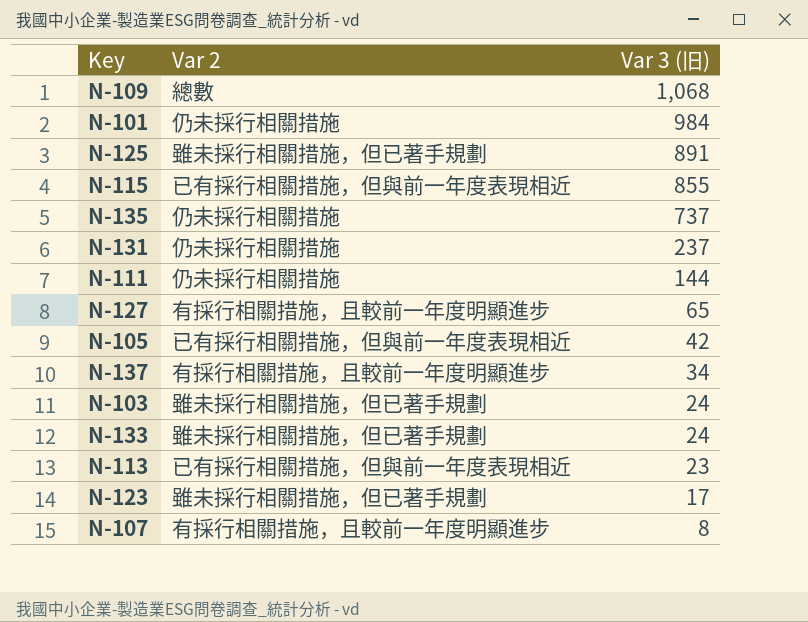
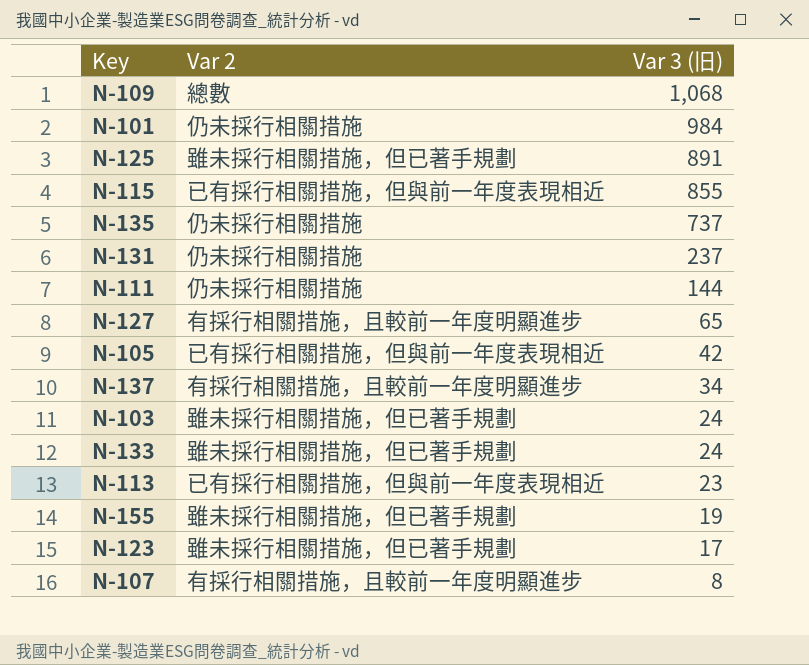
row N-155: none -> 雖未採行相關措施，但已著手規劃 | 19

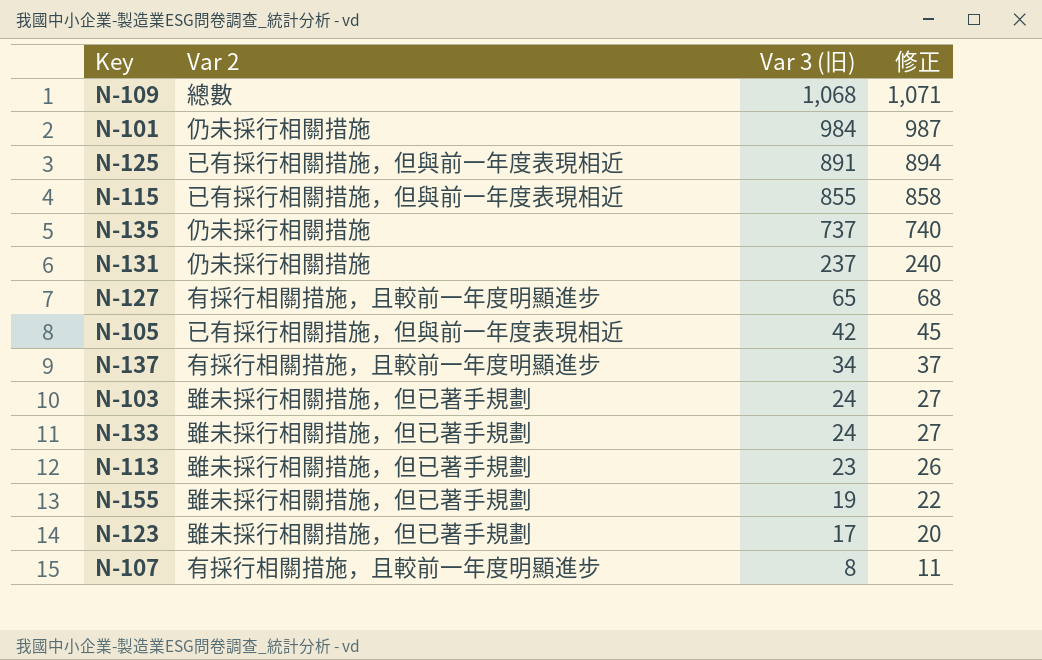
column 修正 | formula: none -> [Var 3 (旧)] + 3
row N-111: 仍未採行相關措施 | 144 -> none
N-125 | Var 2: 雖未採行相關措施，但已著手規劃 -> 已有採行相關措施，但與前一年度表現相近
N-113 | Var 2: 已有採行相關措施，但與前一年度表現相近 -> 雖未採行相關措施，但已著手規劃

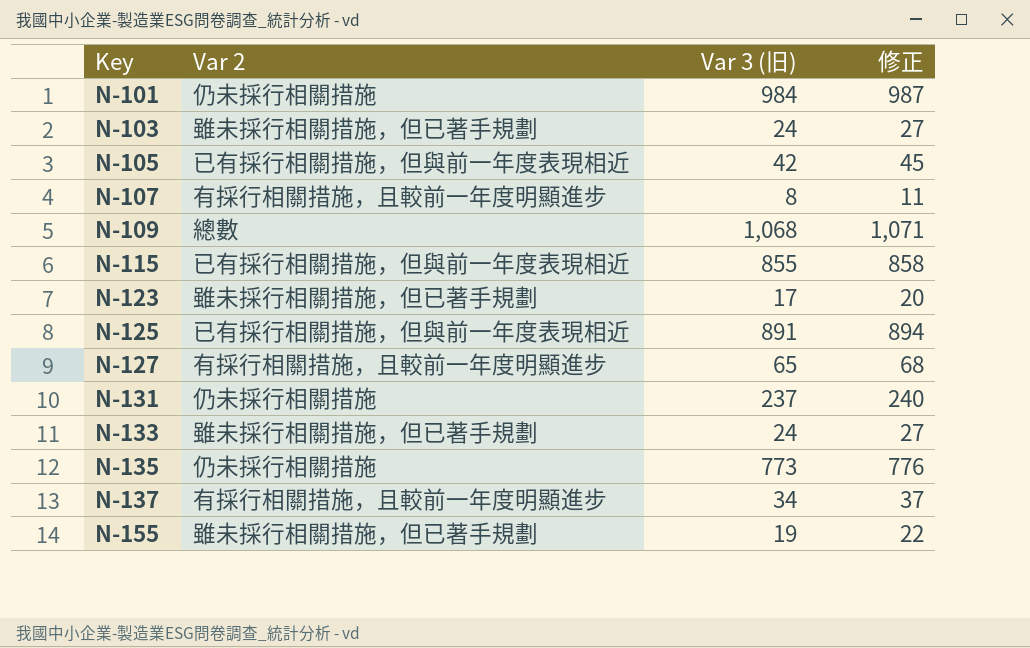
row order: Var 3 (旧) descending -> Key ascending
row N-113: 雖未採行相關措施，但已著手規劃 | 23 | 26 -> none
N-135 | Var 3 (旧): 737 -> 773
N-135 | 修正: 740 -> 776

